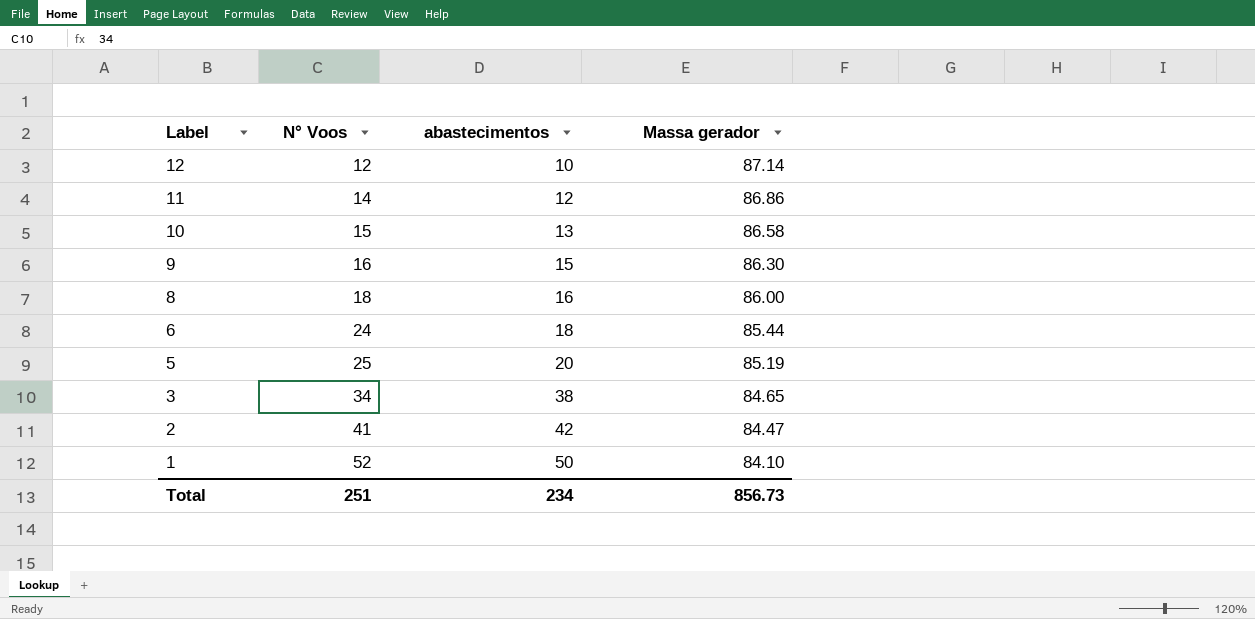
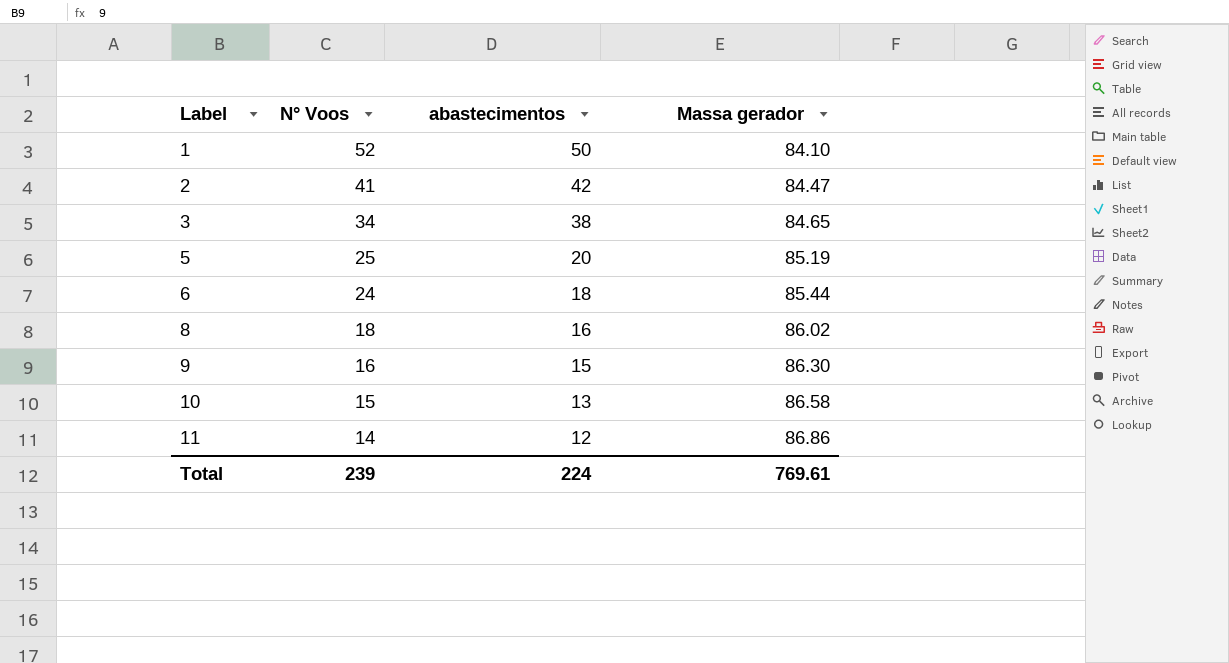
row order: Label descending -> Label ascending
row 12: 12 | 10 | 87.14 -> none
8 | Massa gerador: 86.00 -> 86.02
Total | N° Voos: 251 -> 239
Total | abastecimentos: 234 -> 224
Total | Massa gerador: 856.73 -> 769.61

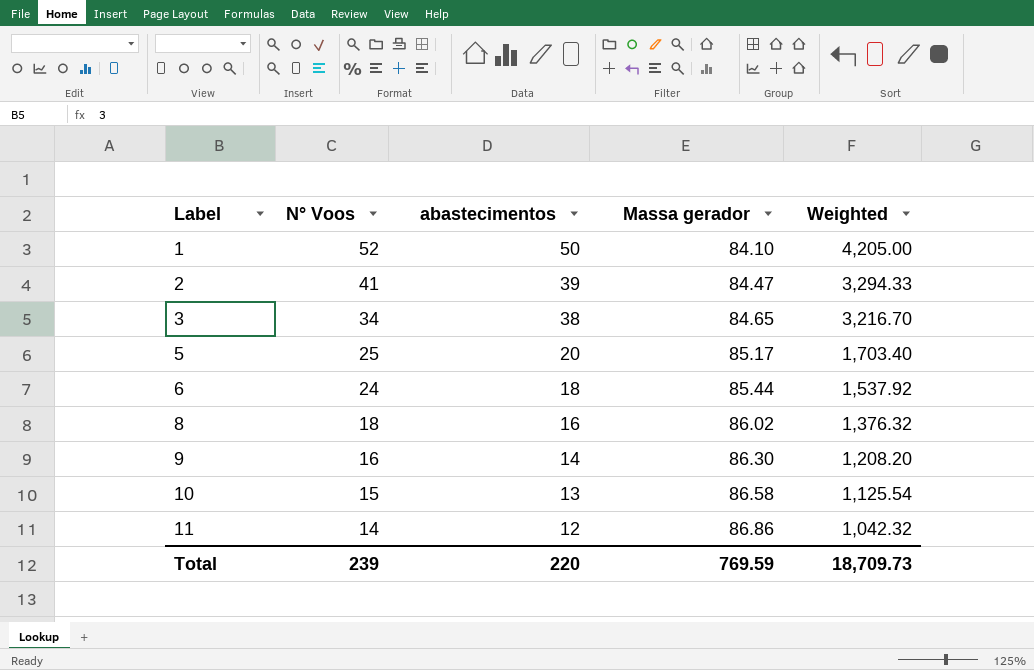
column Weighted | formula: none -> [abastecimentos] * [Massa gerador]
2 | abastecimentos: 42 -> 39
5 | Massa gerador: 85.19 -> 85.17
9 | abastecimentos: 15 -> 14
Total | abastecimentos: 224 -> 220
Total | Massa gerador: 769.61 -> 769.59

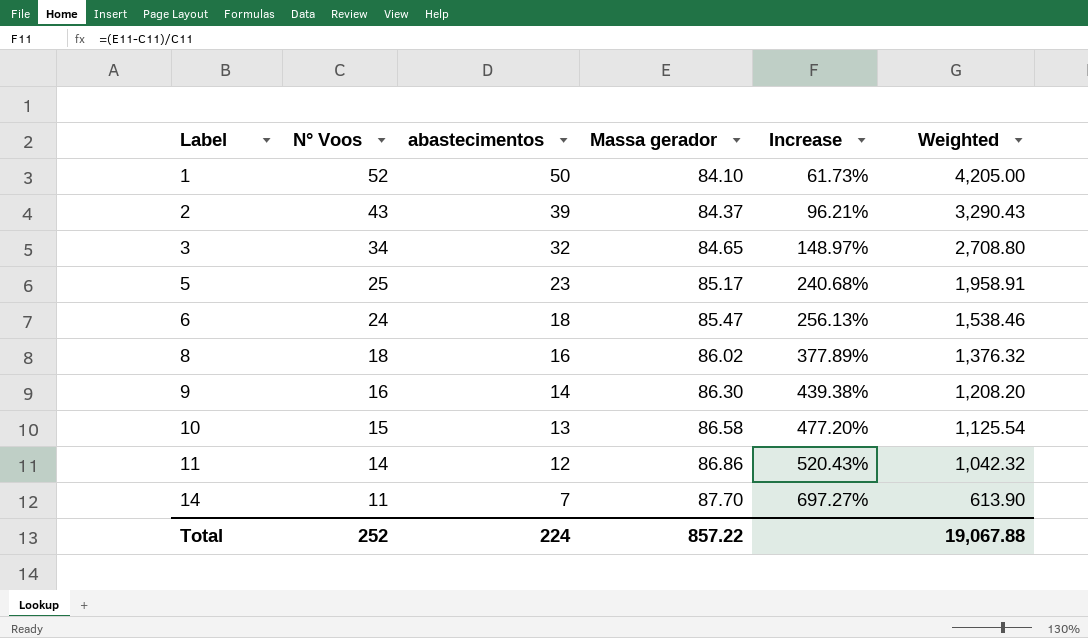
column Increase | formula: none -> ([Massa gerador] - [N° Voos]) / [N° Voos]
2 | N° Voos: 41 -> 43
2 | Massa gerador: 84.47 -> 84.37
2 | Weighted: 3,294.33 -> 3,290.43
3 | abastecimentos: 38 -> 32
3 | Weighted: 3,216.70 -> 2,708.80
5 | abastecimentos: 20 -> 23
5 | Weighted: 1,703.40 -> 1,958.91
6 | Massa gerador: 85.44 -> 85.47
6 | Weighted: 1,537.92 -> 1,538.46
row 14: none -> 11 | 7 | 87.70 | 697.27% | 613.90
Total | N° Voos: 239 -> 252
Total | abastecimentos: 220 -> 224
Total | Massa gerador: 769.59 -> 857.22
Total | Weighted: 18,709.73 -> 19,067.88

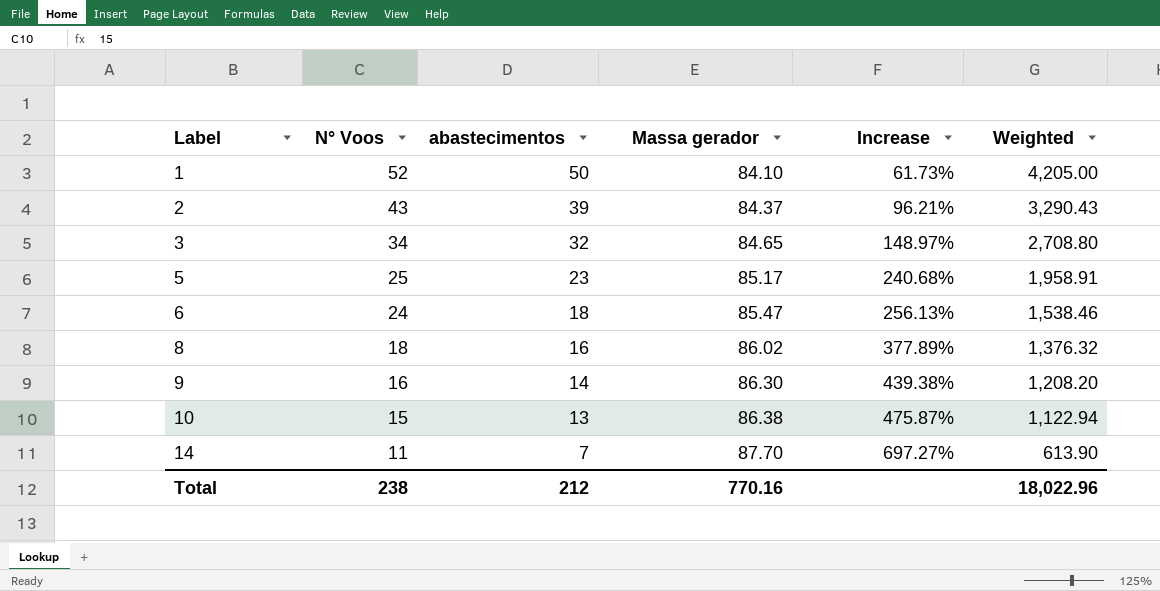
row 11: 14 | 12 | 86.86 | 520.43% | 1,042.32 -> none
10 | Massa gerador: 86.58 -> 86.38
10 | Increase: 477.20% -> 475.87%
10 | Weighted: 1,125.54 -> 1,122.94
Total | N° Voos: 252 -> 238
Total | abastecimentos: 224 -> 212
Total | Massa gerador: 857.22 -> 770.16
Total | Weighted: 19,067.88 -> 18,022.96

